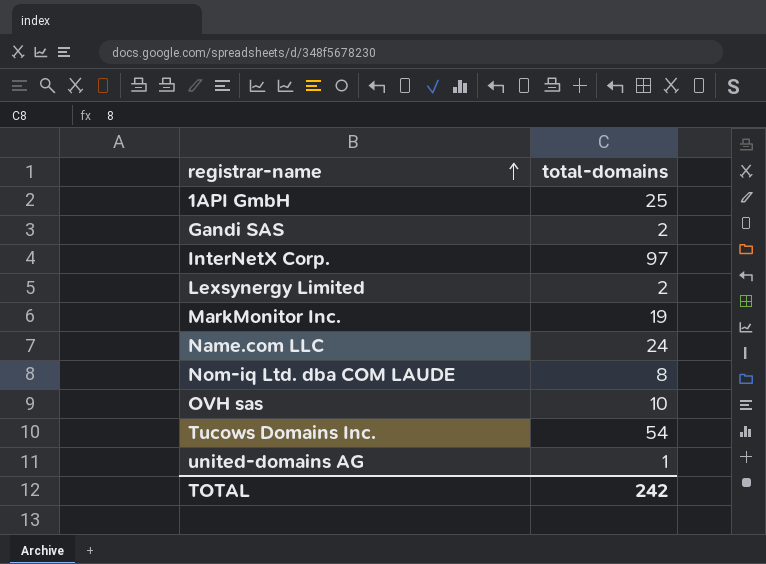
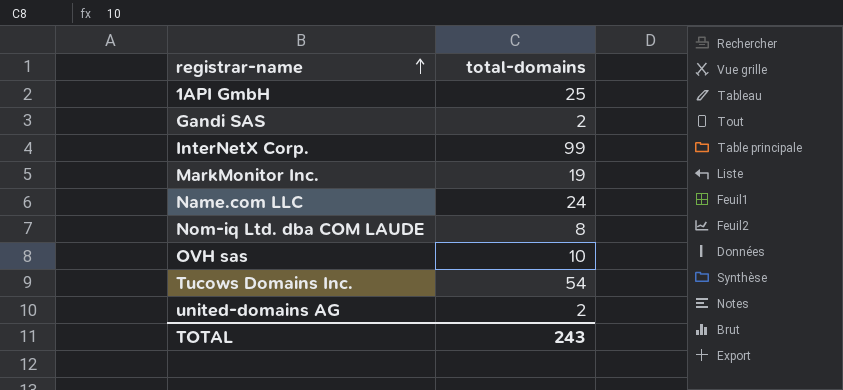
row Lexsynergy Limited: 2 -> none
InterNetX Corp. | total-domains: 97 -> 99
united-domains AG | total-domains: 1 -> 2
TOTAL | total-domains: 242 -> 243

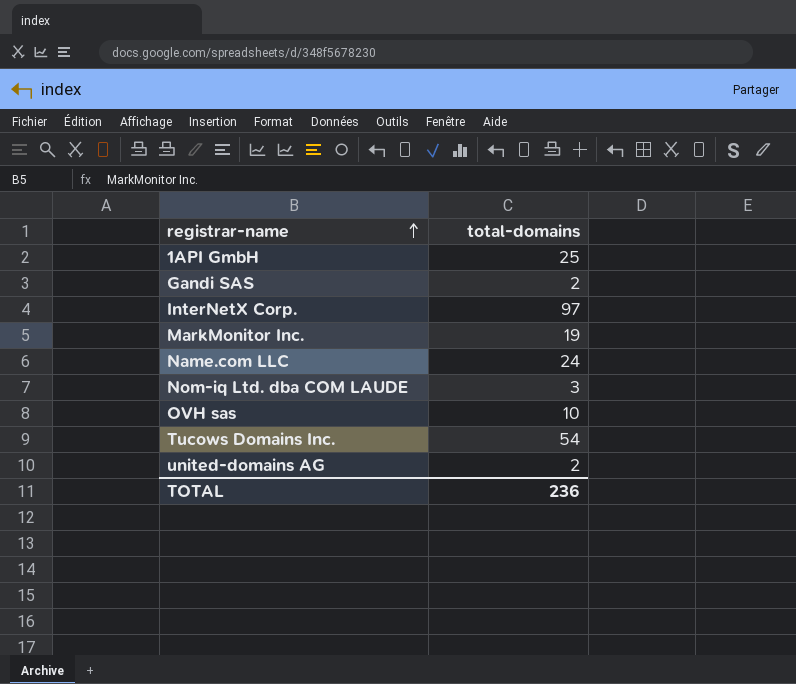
InterNetX Corp. | total-domains: 99 -> 97
Nom-iq Ltd. dba COM LAUDE | total-domains: 8 -> 3
TOTAL | total-domains: 243 -> 236

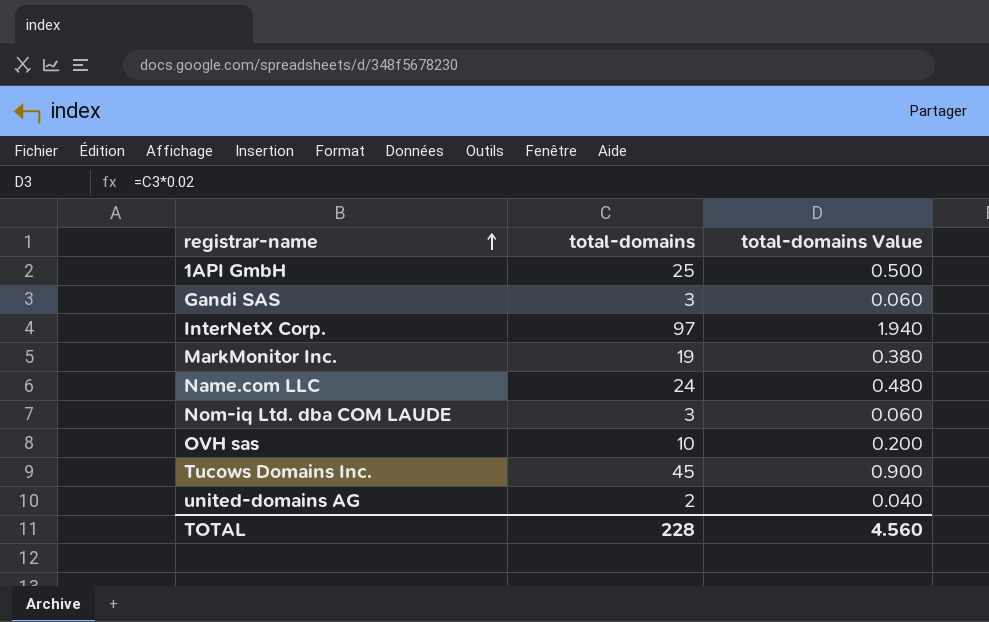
column total-domains Value | formula: none -> [total-domains] * 0.02
Gandi SAS | total-domains: 2 -> 3
Tucows Domains Inc. | total-domains: 54 -> 45
TOTAL | total-domains: 236 -> 228

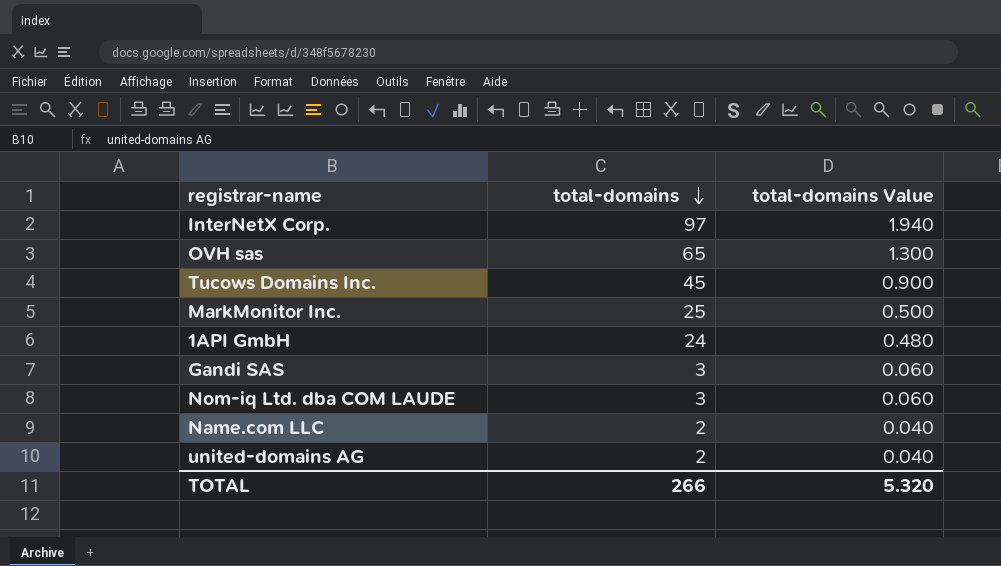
row order: registrar-name ascending -> total-domains descending
OVH sas | total-domains: 10 -> 65
OVH sas | total-domains Value: 0.200 -> 1.300
MarkMonitor Inc. | total-domains: 19 -> 25
MarkMonitor Inc. | total-domains Value: 0.380 -> 0.500
1API GmbH | total-domains: 25 -> 24
1API GmbH | total-domains Value: 0.500 -> 0.480
Name.com LLC | total-domains: 24 -> 2
Name.com LLC | total-domains Value: 0.480 -> 0.040
TOTAL | total-domains: 228 -> 266
TOTAL | total-domains Value: 4.560 -> 5.320

